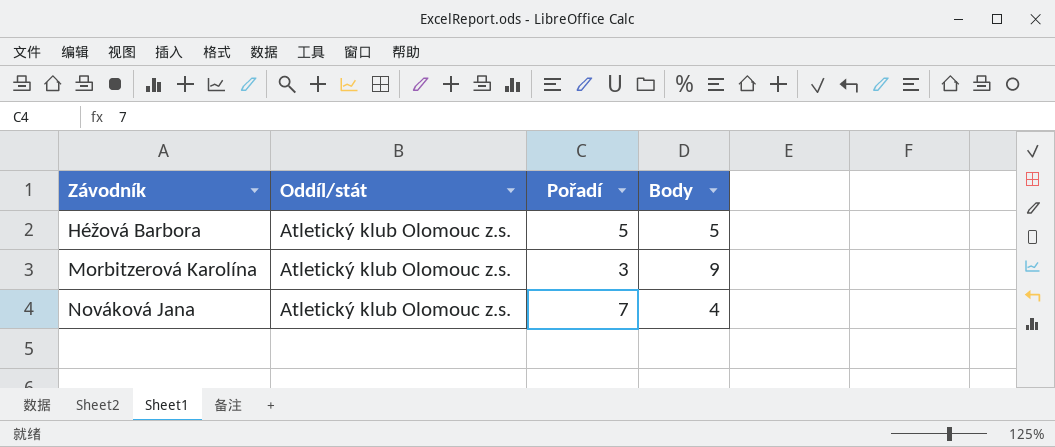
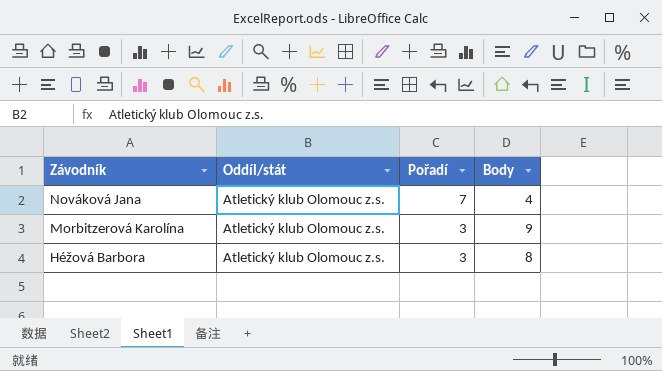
row order: Závodník ascending -> Závodník descending
Héžová Barbora | Pořadí: 5 -> 3
Héžová Barbora | Body: 5 -> 8

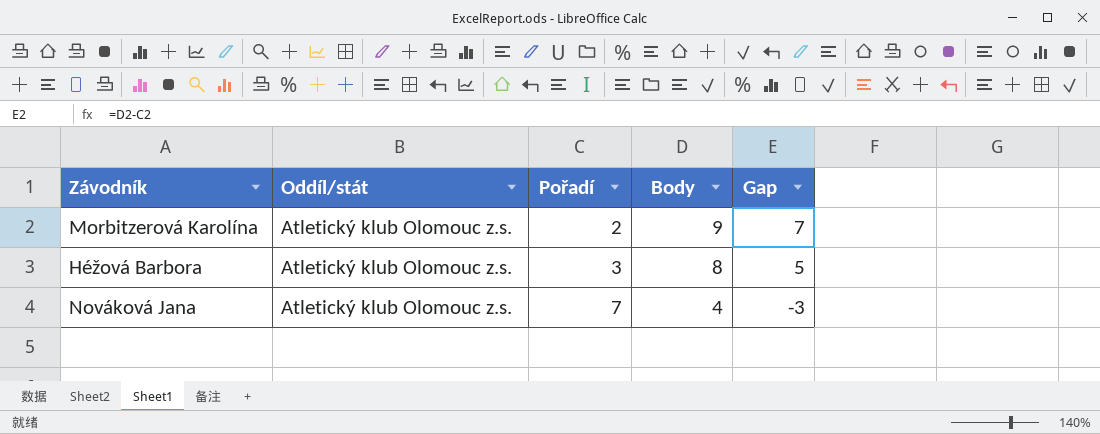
row order: Závodník descending -> Pořadí ascending
column Gap | formula: none -> [Body] - [Pořadí]
Morbitzerová Karolína | Pořadí: 3 -> 2

